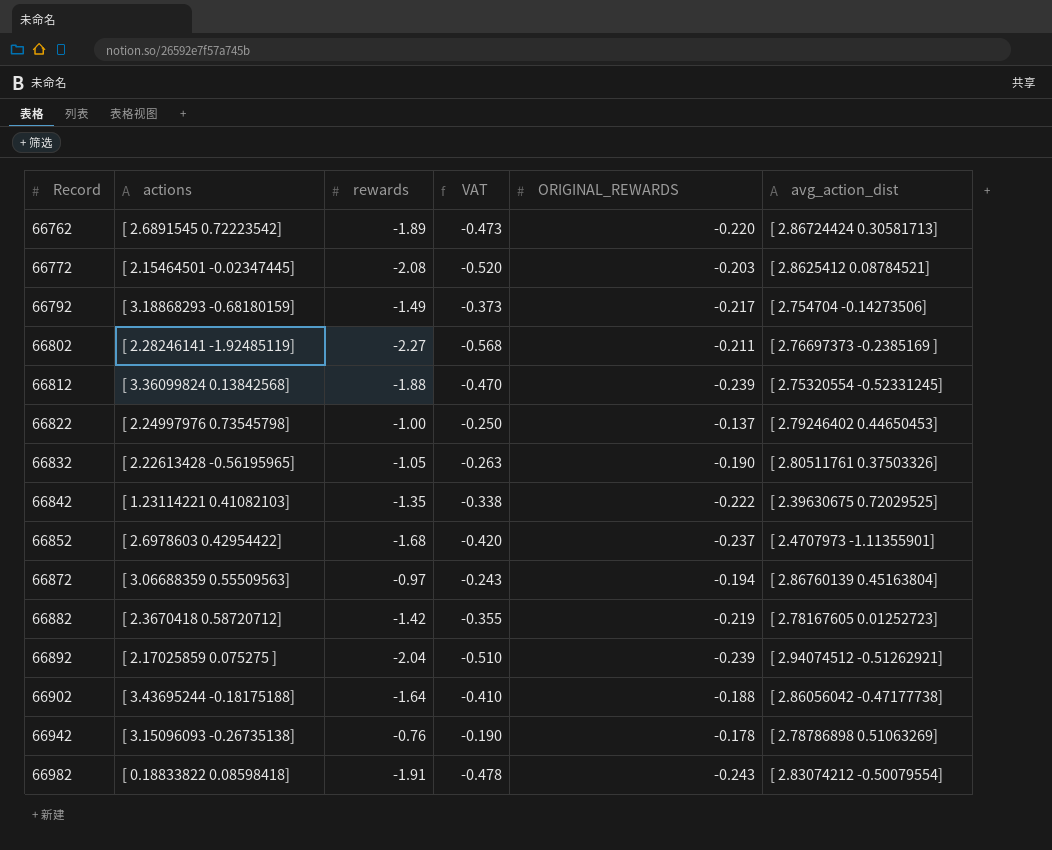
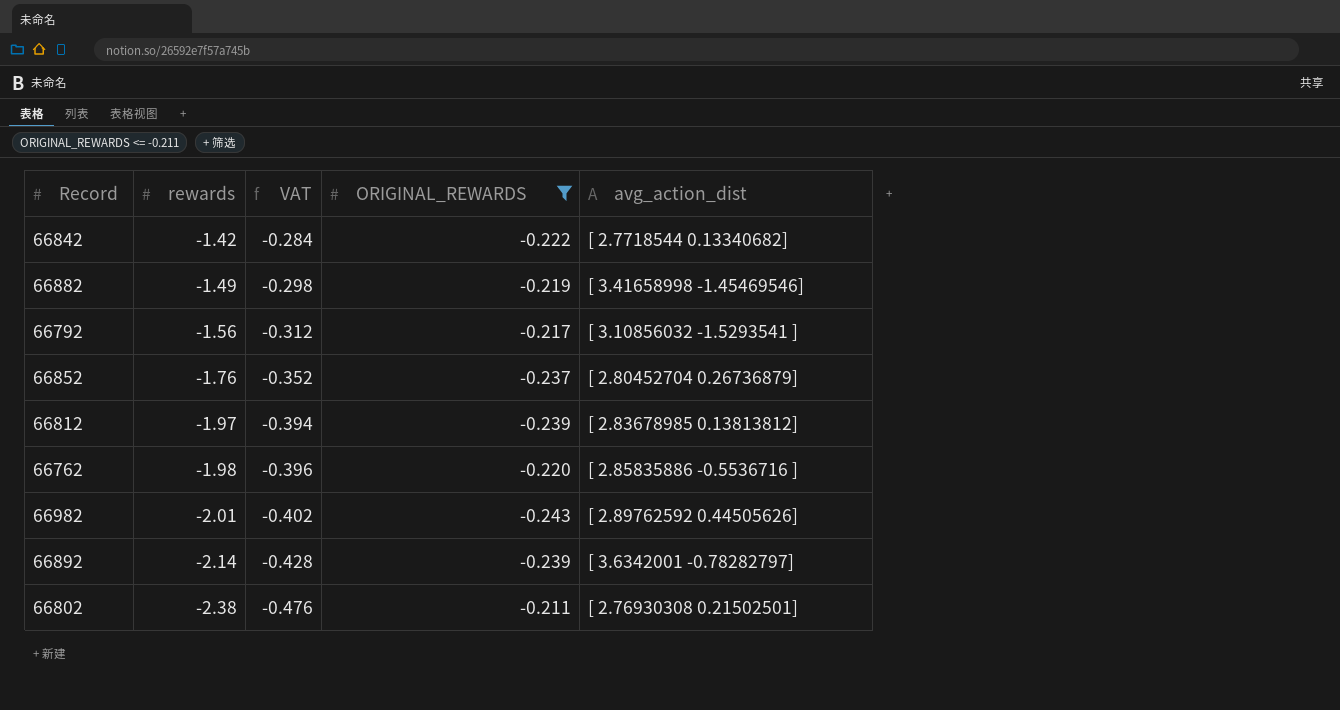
filter: none -> ORIGINAL_REWARDS <= -0.211
row order: Record ascending -> rewards descending
column actions | position: 2 -> none
column VAT | formula: [rewards] * 0.25 -> [rewards] * 0.2
66842 | rewards: -1.35 -> -1.42
66842 | avg_action_dist: [ 2.39630675 0.72029525] -> [ 2.7718544 0.13340682]
66882 | rewards: -1.42 -> -1.49
66882 | avg_action_dist: [ 2.78167605 0.01252723] -> [ 3.41658998 -1.45469546]
66792 | rewards: -1.49 -> -1.56
66792 | avg_action_dist: [ 2.754704 -0.14273506] -> [ 3.10856032 -1.5293541 ]
66852 | rewards: -1.68 -> -1.76
66852 | avg_action_dist: [ 2.4707973 -1.11355901] -> [ 2.80452704 0.26736879]
66812 | rewards: -1.88 -> -1.97
66812 | avg_action_dist: [ 2.75320554 -0.52331245] -> [ 2.83678985 0.13813812]
66762 | rewards: -1.89 -> -1.98
66762 | avg_action_dist: [ 2.86724424 0.30581713] -> [ 2.85835886 -0.5536716 ]
66982 | rewards: -1.91 -> -2.01
66982 | avg_action_dist: [ 2.83074212 -0.50079554] -> [ 2.89762592 0.44505626]
66892 | rewards: -2.04 -> -2.14
66892 | avg_action_dist: [ 2.94074512 -0.51262921] -> [ 3.6342001 -0.78282797]
66802 | rewards: -2.27 -> -2.38
66802 | avg_action_dist: [ 2.76697373 -0.2385169 ] -> [ 2.76930308 0.21502501]

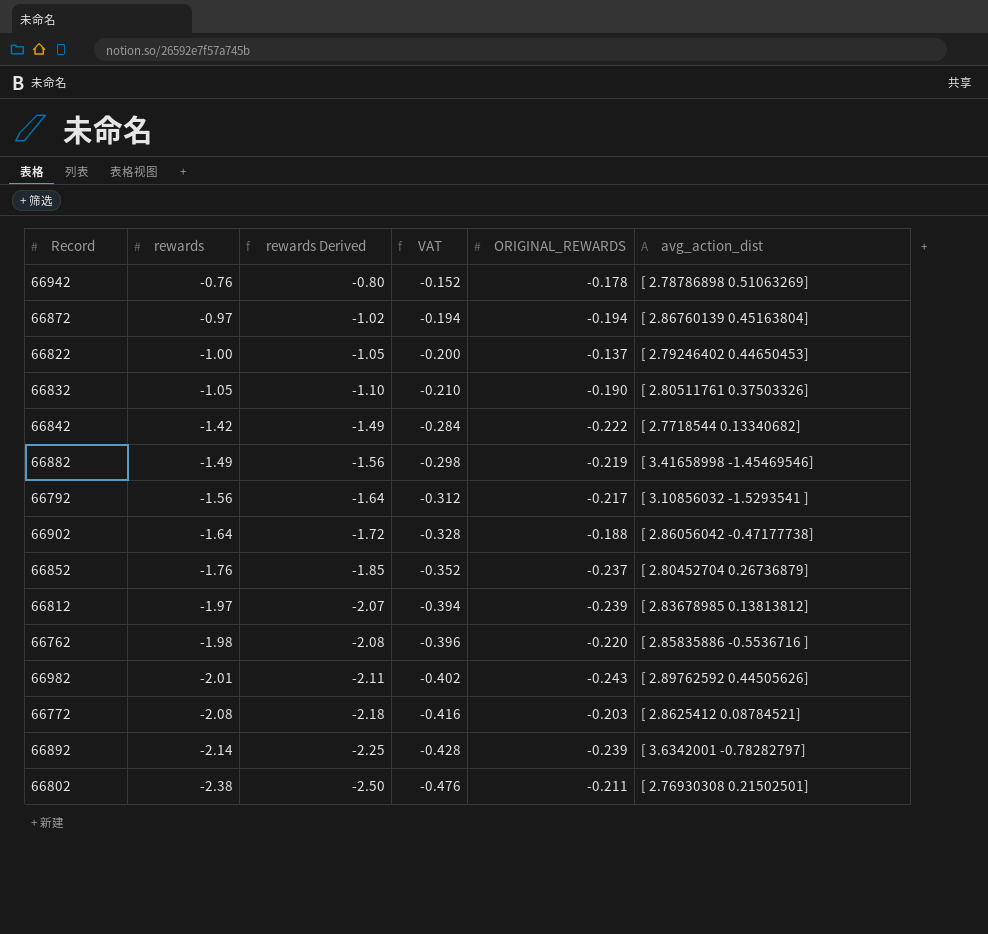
filter: ORIGINAL_REWARDS <= -0.211 -> none
column rewards Derived | formula: none -> [rewards] * 1.05

